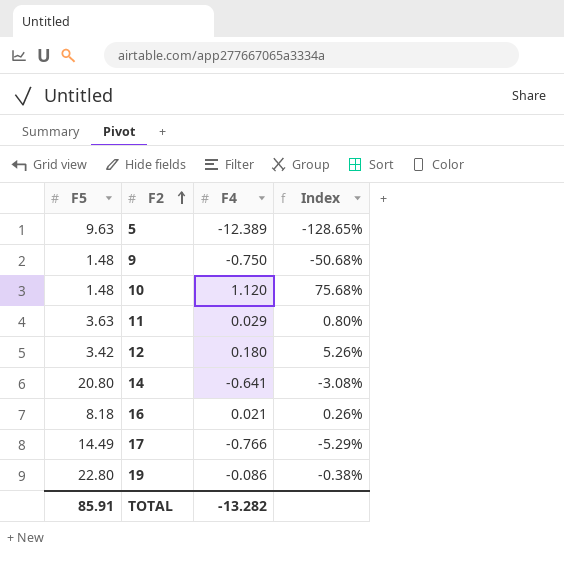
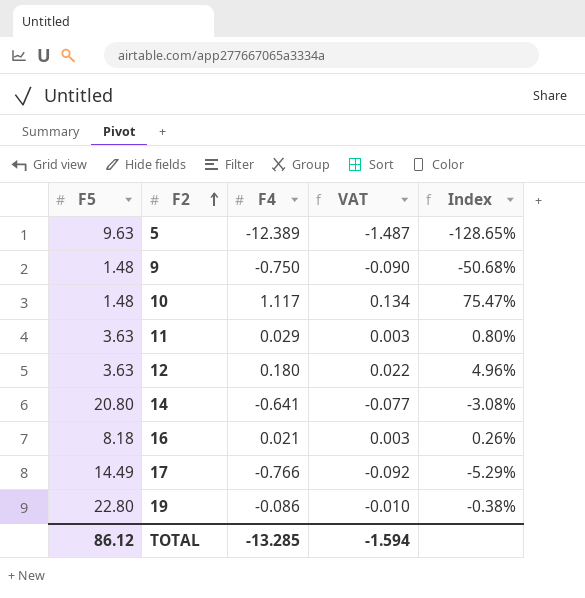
column VAT | formula: none -> [F4] * 0.12
10 | F4: 1.120 -> 1.117
10 | Index: 75.68% -> 75.47%
12 | F5: 3.42 -> 3.63
12 | Index: 5.26% -> 4.96%
TOTAL | F5: 85.91 -> 86.12
TOTAL | F4: -13.282 -> -13.285

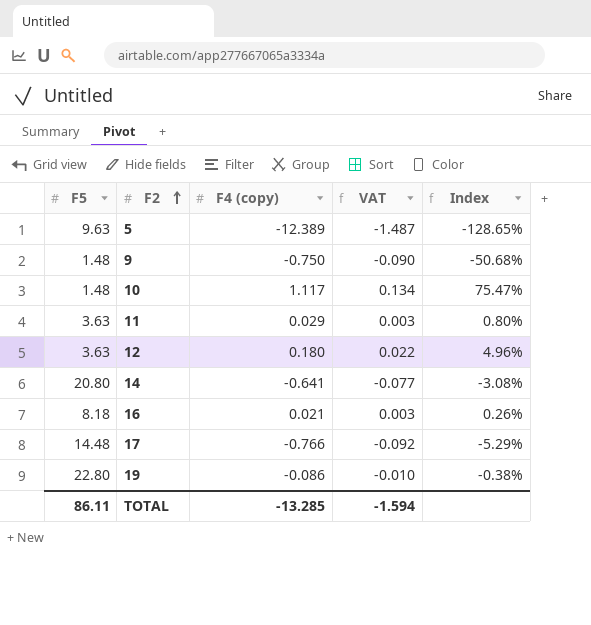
column name: F4 -> F4 (copy)
17 | F5: 14.49 -> 14.48
TOTAL | F5: 86.12 -> 86.11

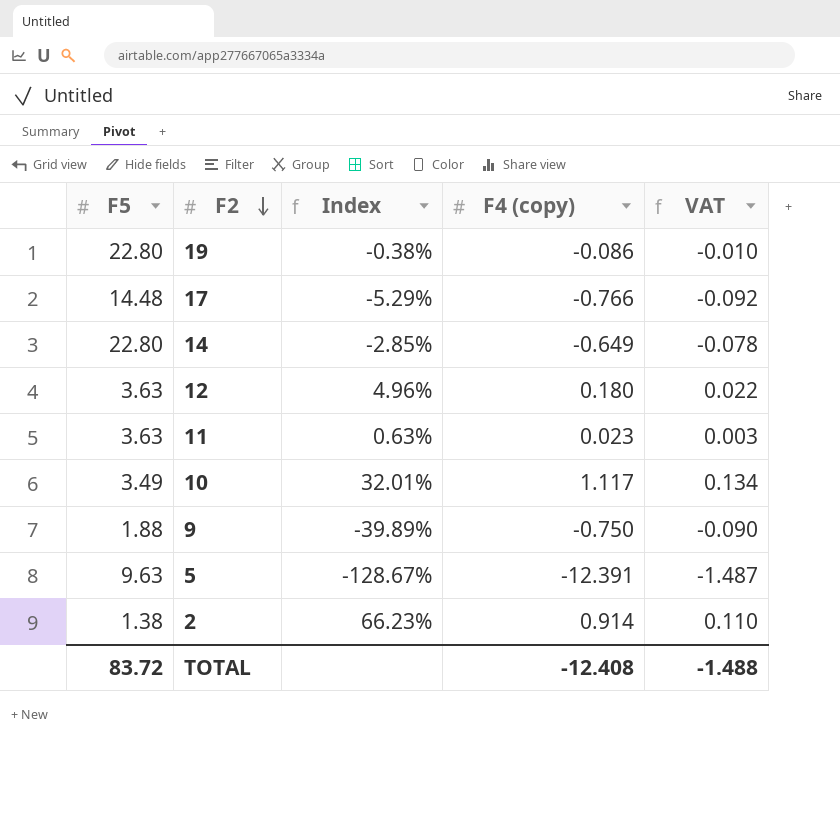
row order: F2 ascending -> F2 descending
column Index | position: 5 -> 3
row 16: 8.18 | 0.021 | 0.003 | 0.26% -> none
14 | F5: 20.80 -> 22.80
14 | Index: -3.08% -> -2.85%
14 | F4 (copy): -0.641 -> -0.649
14 | VAT: -0.077 -> -0.078
11 | Index: 0.80% -> 0.63%
11 | F4 (copy): 0.029 -> 0.023
10 | F5: 1.48 -> 3.49
10 | Index: 75.47% -> 32.01%
9 | F5: 1.48 -> 1.88
9 | Index: -50.68% -> -39.89%
5 | Index: -128.65% -> -128.67%
5 | F4 (copy): -12.389 -> -12.391
row 2: none -> 1.38 | 66.23% | 0.914 | 0.110
TOTAL | F5: 86.11 -> 83.72
TOTAL | F4 (copy): -13.285 -> -12.408
TOTAL | VAT: -1.594 -> -1.488

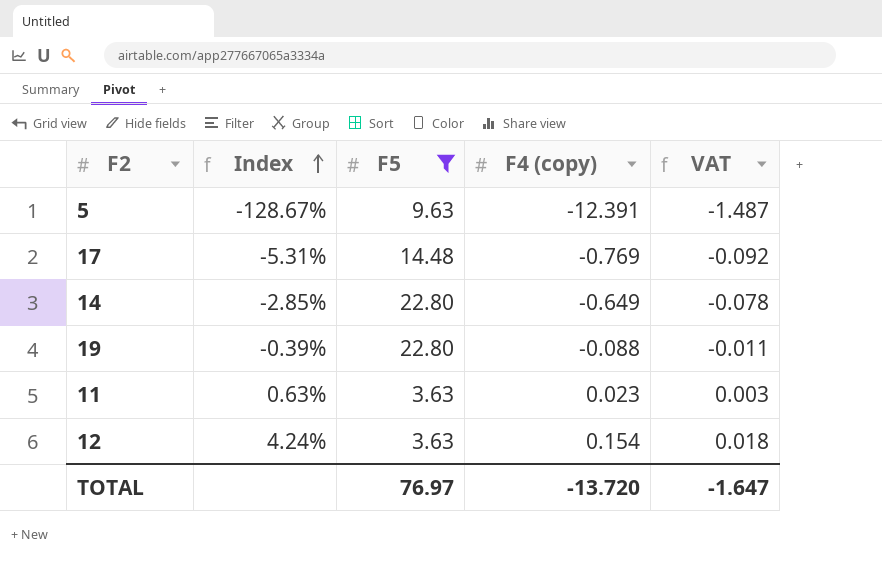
filter: none -> F5 >= 3.63
row order: F2 descending -> Index ascending
column F5 | position: 1 -> 3
17 | Index: -5.29% -> -5.31%
17 | F4 (copy): -0.766 -> -0.769
19 | Index: -0.38% -> -0.39%
19 | F4 (copy): -0.086 -> -0.088
19 | VAT: -0.010 -> -0.011
12 | Index: 4.96% -> 4.24%
12 | F4 (copy): 0.180 -> 0.154
12 | VAT: 0.022 -> 0.018
TOTAL | F5: 83.72 -> 76.97
TOTAL | F4 (copy): -12.408 -> -13.720
TOTAL | VAT: -1.488 -> -1.647

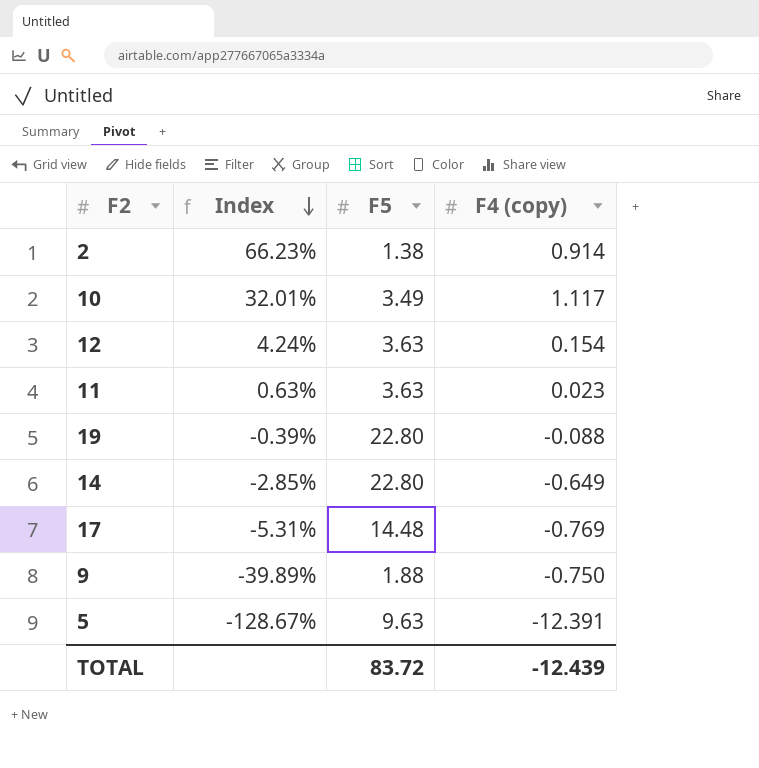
filter: F5 >= 3.63 -> none
row order: Index ascending -> Index descending
column VAT | formula: [F4 (copy)] * 0.12 -> none
TOTAL | F5: 76.97 -> 83.72
TOTAL | F4 (copy): -13.720 -> -12.439

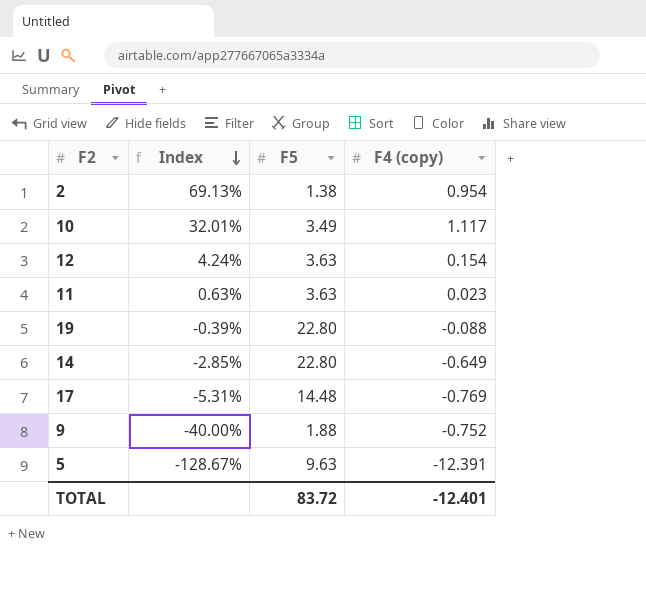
2 | Index: 66.23% -> 69.13%
2 | F4 (copy): 0.914 -> 0.954
9 | Index: -39.89% -> -40.00%
9 | F4 (copy): -0.750 -> -0.752
TOTAL | F4 (copy): -12.439 -> -12.401

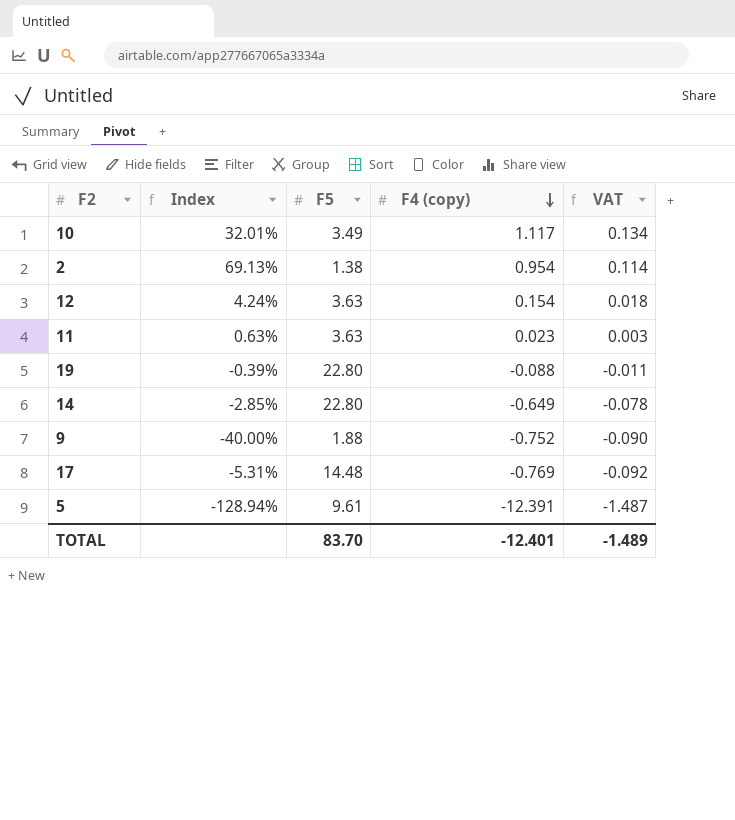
row order: Index descending -> F4 (copy) descending
column VAT | formula: none -> [F4 (copy)] * 0.12
5 | Index: -128.67% -> -128.94%
5 | F5: 9.63 -> 9.61
TOTAL | F5: 83.72 -> 83.70

